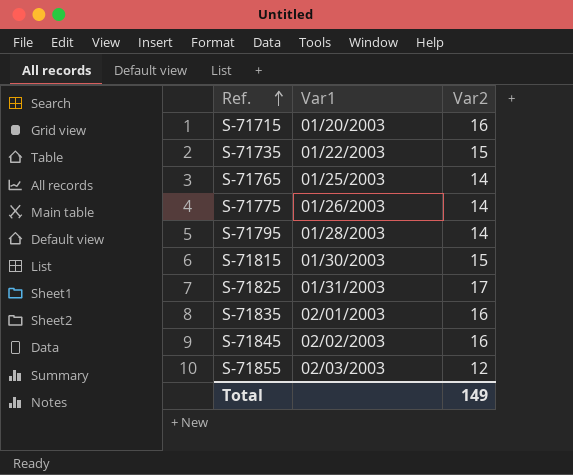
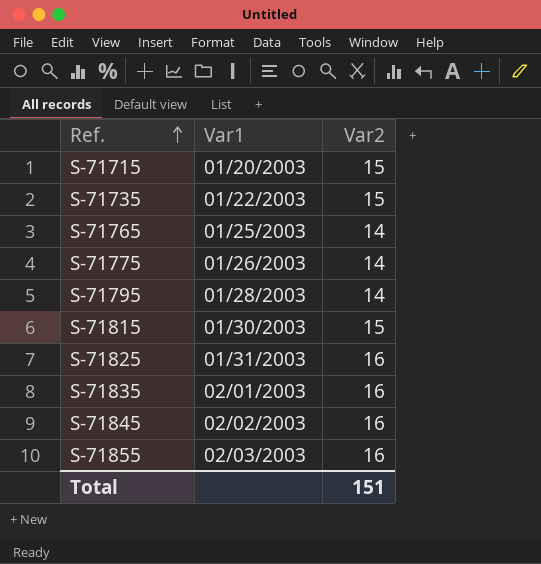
S-71715 | Var2: 16 -> 15
S-71825 | Var2: 17 -> 16
S-71855 | Var2: 12 -> 16
Total | Var2: 149 -> 151

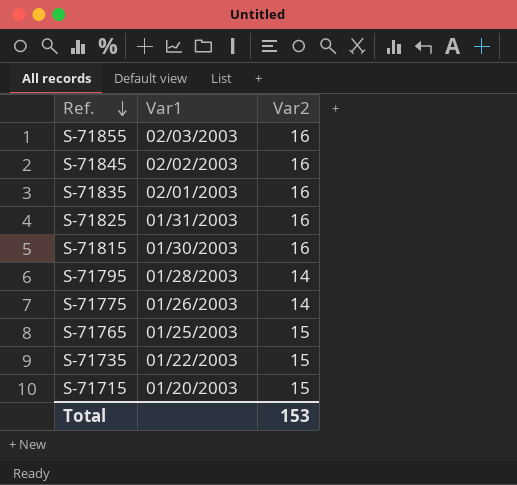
row order: Ref. ascending -> Ref. descending
S-71815 | Var2: 15 -> 16
S-71765 | Var2: 14 -> 15
Total | Var2: 151 -> 153

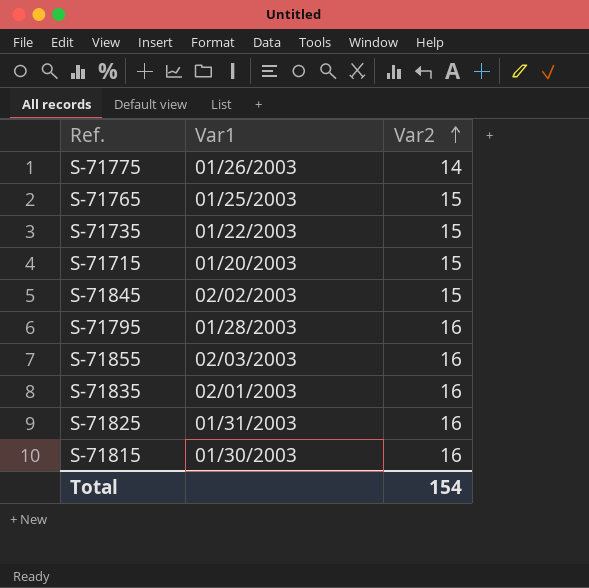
row order: Ref. descending -> Var2 ascending
S-71845 | Var2: 16 -> 15
S-71795 | Var2: 14 -> 16
Total | Var2: 153 -> 154

